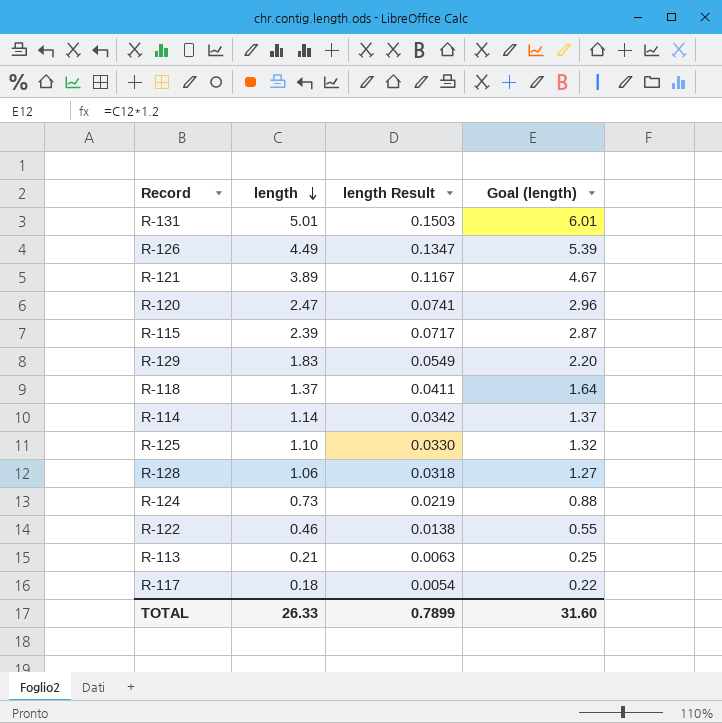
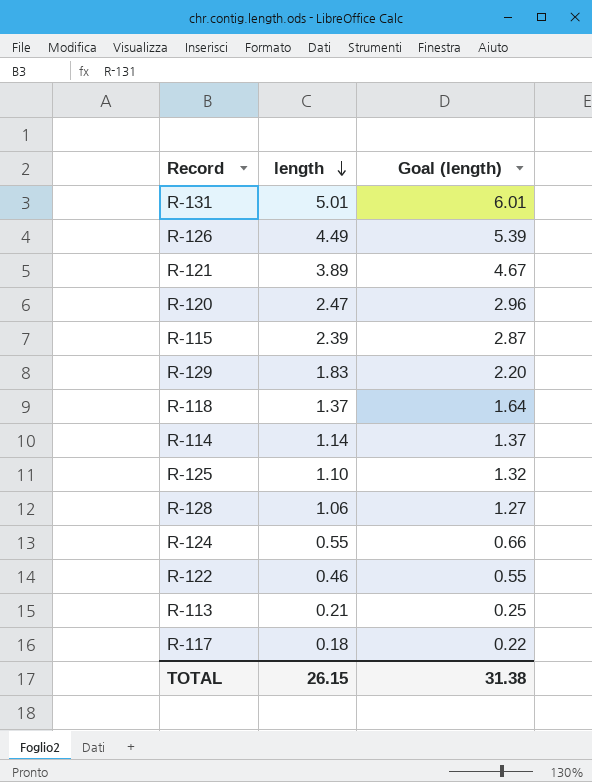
column length Result | formula: [length] * 0.03 -> none
R-124 | length: 0.73 -> 0.55
R-124 | Goal (length): 0.88 -> 0.66
TOTAL | length: 26.33 -> 26.15
TOTAL | Goal (length): 31.60 -> 31.38

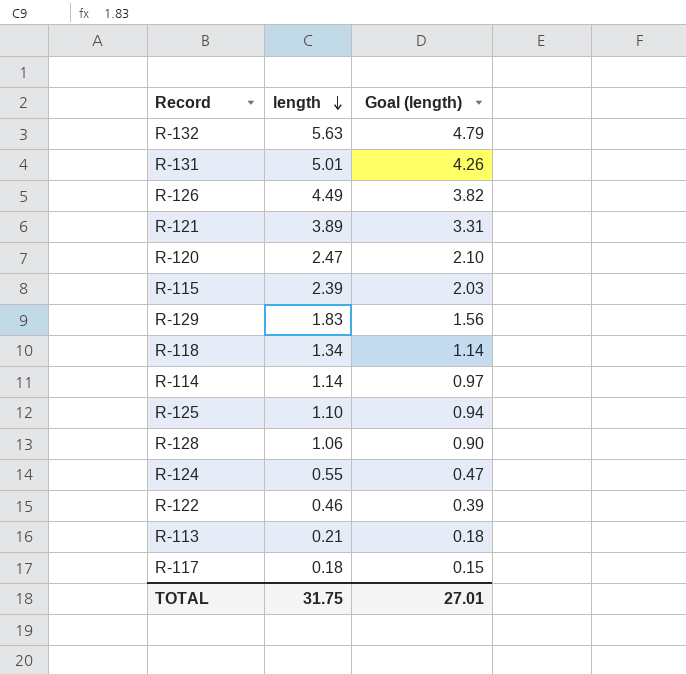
column Goal (length) | formula: [length] * 1.2 -> [length] * 0.85
row R-132: none -> 5.63 | 4.79
R-118 | length: 1.37 -> 1.34
TOTAL | length: 26.15 -> 31.75
TOTAL | Goal (length): 31.38 -> 27.01

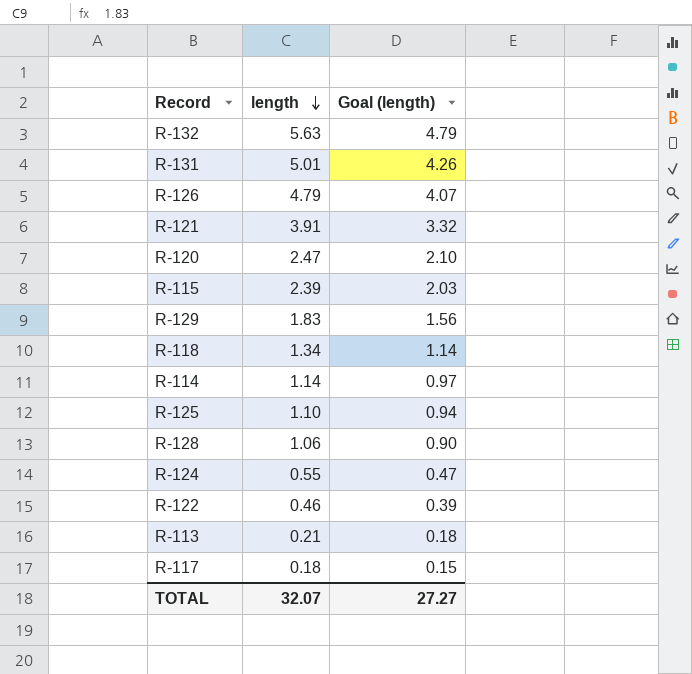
R-126 | length: 4.49 -> 4.79
R-126 | Goal (length): 3.82 -> 4.07
R-121 | length: 3.89 -> 3.91
R-121 | Goal (length): 3.31 -> 3.32
TOTAL | length: 31.75 -> 32.07
TOTAL | Goal (length): 27.01 -> 27.27

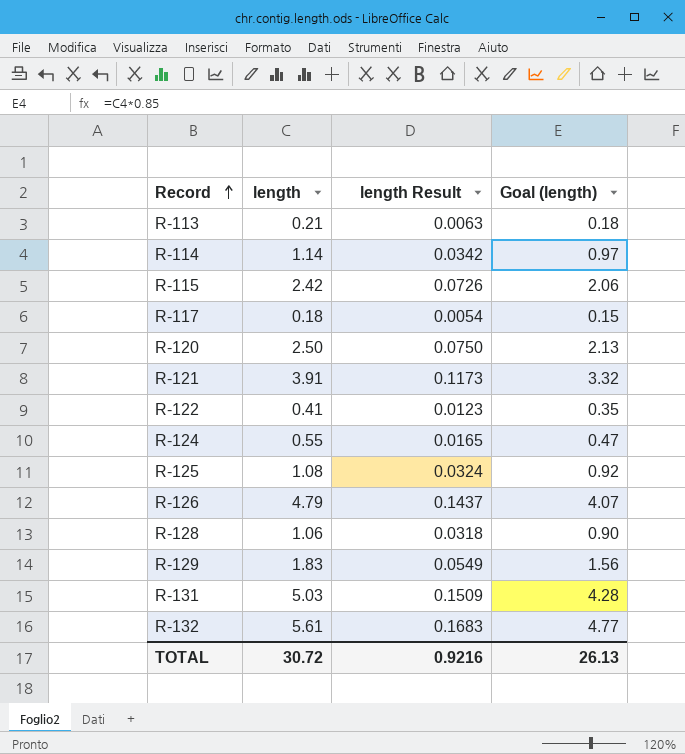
row order: length descending -> Record ascending
column length Result | formula: none -> [length] * 0.03
row R-118: 1.34 | 1.14 -> none
R-115 | length: 2.39 -> 2.42
R-115 | Goal (length): 2.03 -> 2.06
R-120 | length: 2.47 -> 2.50
R-120 | Goal (length): 2.10 -> 2.13
R-122 | length: 0.46 -> 0.41
R-122 | Goal (length): 0.39 -> 0.35
R-125 | length: 1.10 -> 1.08
R-125 | Goal (length): 0.94 -> 0.92
R-131 | length: 5.01 -> 5.03
R-131 | Goal (length): 4.26 -> 4.28
R-132 | length: 5.63 -> 5.61
R-132 | Goal (length): 4.79 -> 4.77
TOTAL | length: 32.07 -> 30.72
TOTAL | Goal (length): 27.27 -> 26.13

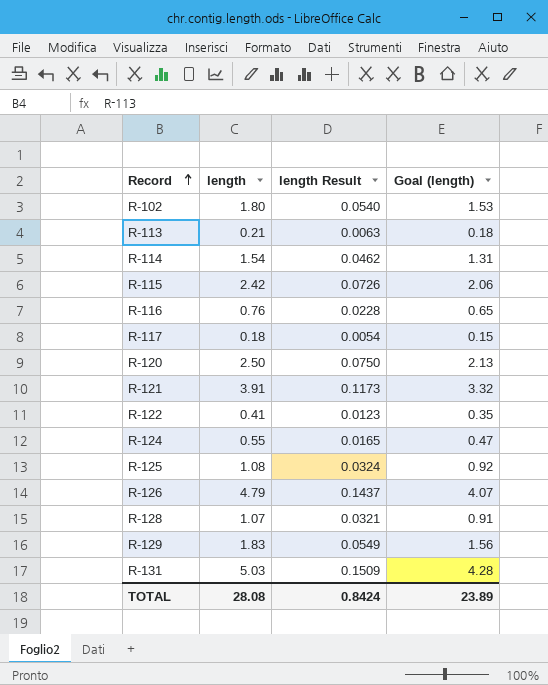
row R-132: 5.61 | 0.1683 | 4.77 -> none
row R-102: none -> 1.80 | 0.0540 | 1.53
R-114 | length: 1.14 -> 1.54
R-114 | length Result: 0.0342 -> 0.0462
R-114 | Goal (length): 0.97 -> 1.31
row R-116: none -> 0.76 | 0.0228 | 0.65
R-128 | length: 1.06 -> 1.07
R-128 | length Result: 0.0318 -> 0.0321
R-128 | Goal (length): 0.90 -> 0.91
TOTAL | length: 30.72 -> 28.08
TOTAL | length Result: 0.9216 -> 0.8424
TOTAL | Goal (length): 26.13 -> 23.89

